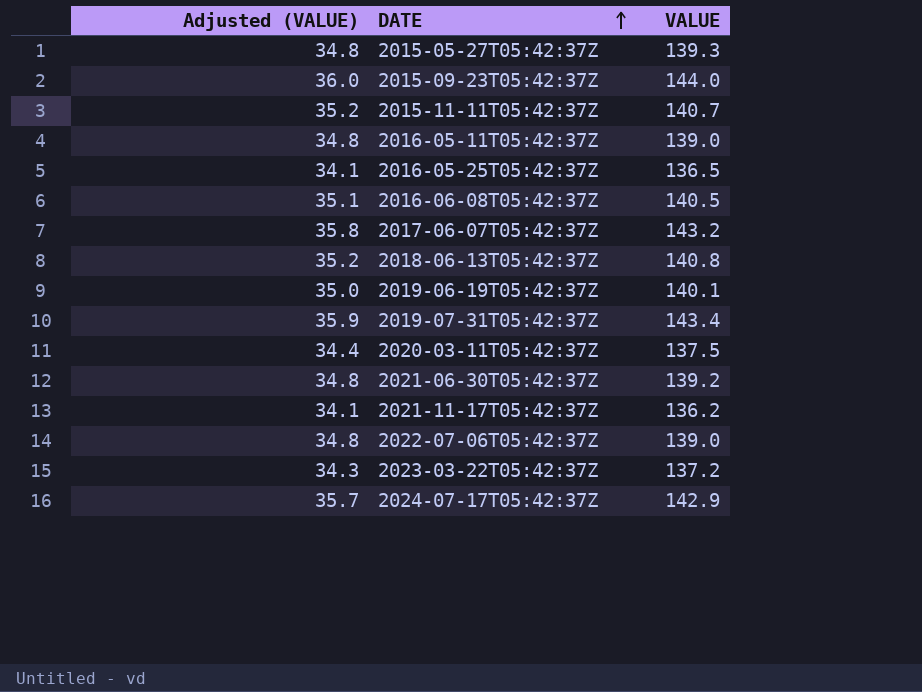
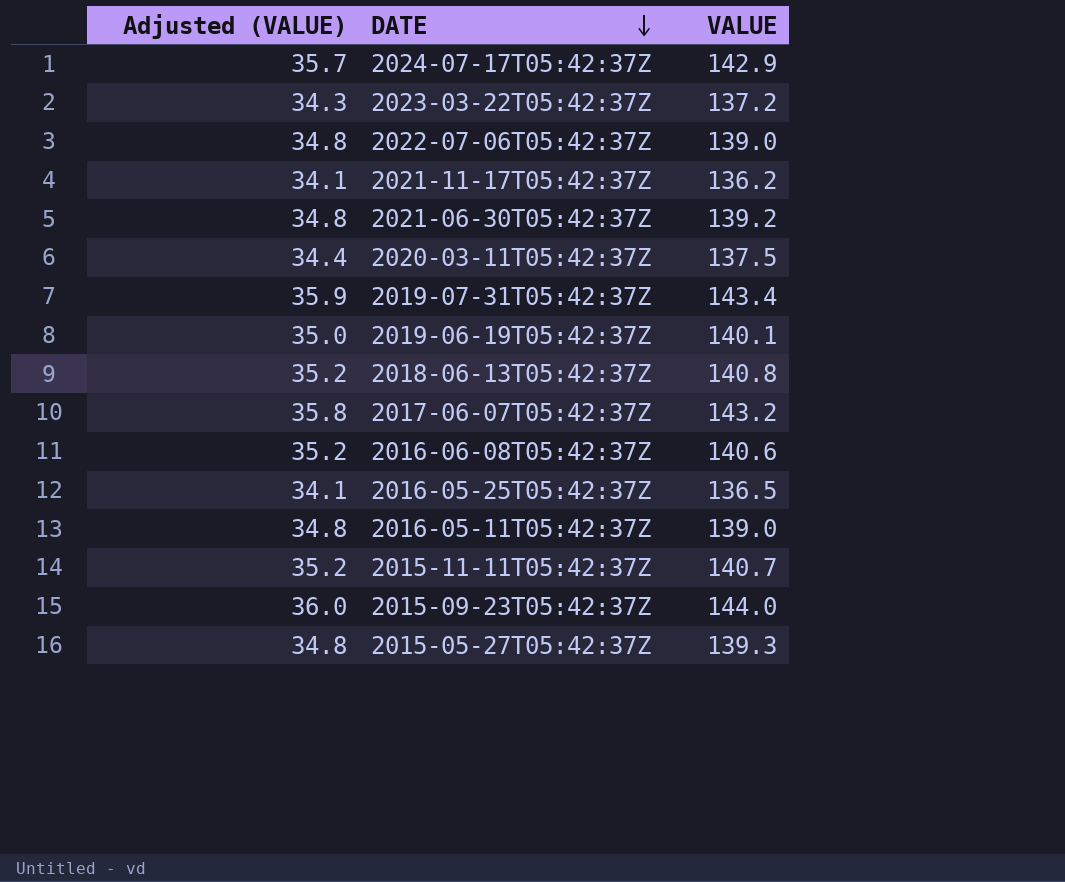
row order: DATE ascending -> DATE descending
2016-06-08T05:42:37Z | Adjusted (VALUE): 35.1 -> 35.2
2016-06-08T05:42:37Z | VALUE: 140.5 -> 140.6

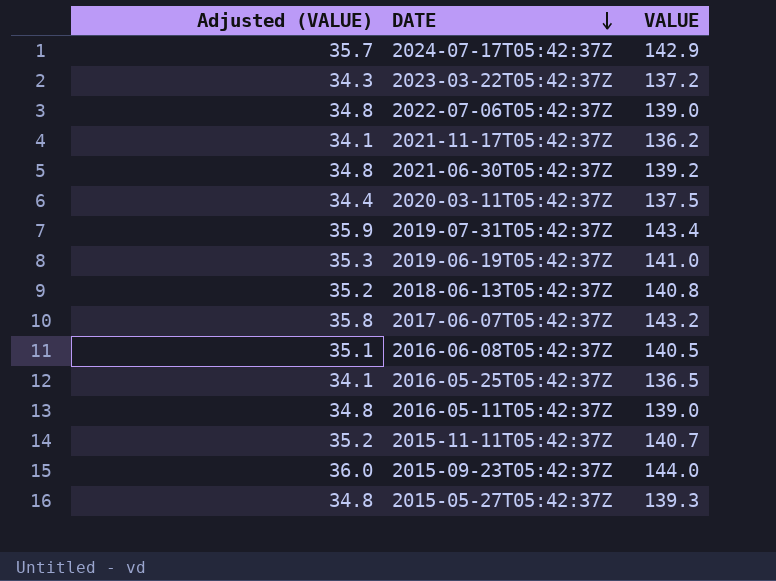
2019-06-19T05:42:37Z | Adjusted (VALUE): 35.0 -> 35.3
2019-06-19T05:42:37Z | VALUE: 140.1 -> 141.0
2016-06-08T05:42:37Z | Adjusted (VALUE): 35.2 -> 35.1
2016-06-08T05:42:37Z | VALUE: 140.6 -> 140.5

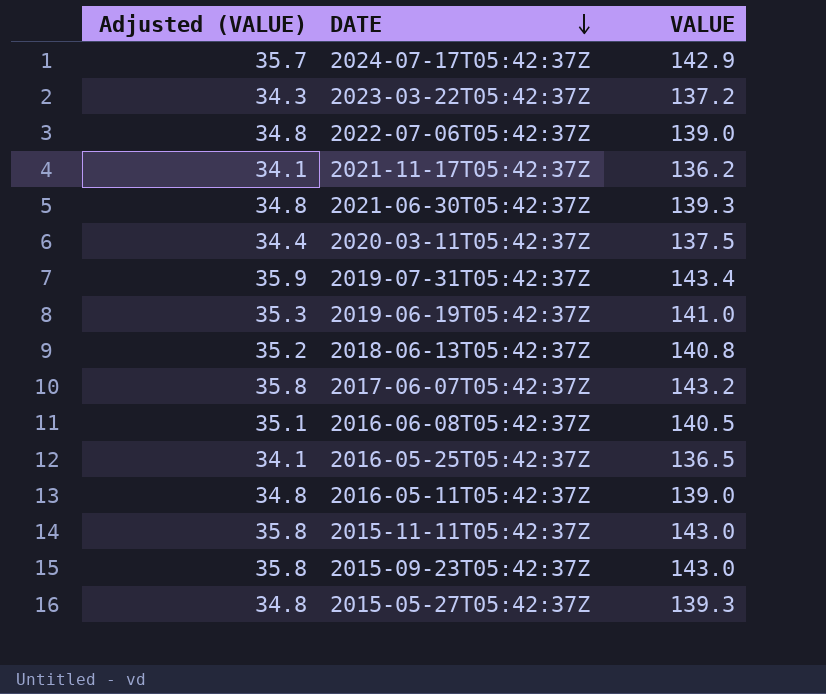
2021-06-30T05:42:37Z | VALUE: 139.2 -> 139.3
2015-11-11T05:42:37Z | Adjusted (VALUE): 35.2 -> 35.8
2015-11-11T05:42:37Z | VALUE: 140.7 -> 143.0
2015-09-23T05:42:37Z | Adjusted (VALUE): 36.0 -> 35.8
2015-09-23T05:42:37Z | VALUE: 144.0 -> 143.0

